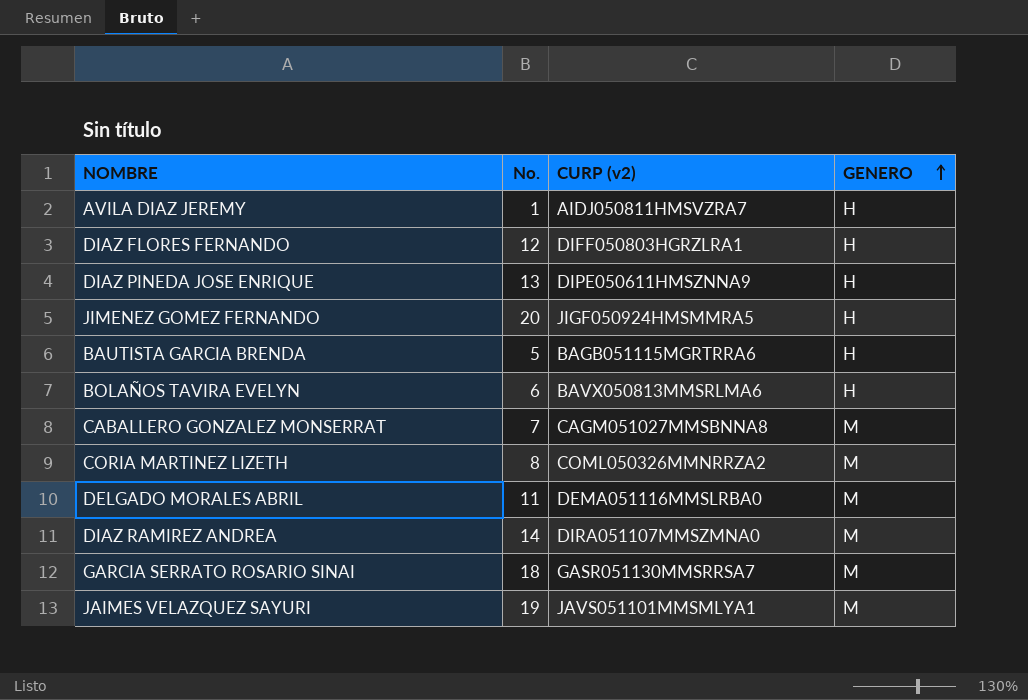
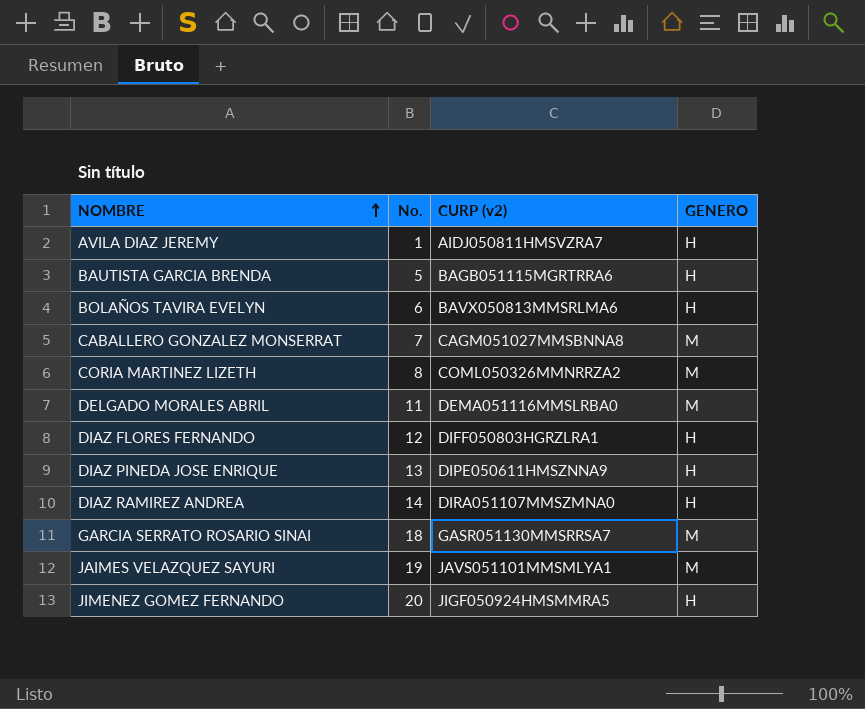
row order: GENERO ascending -> NOMBRE ascending
DIAZ RAMIREZ ANDREA | GENERO: M -> H

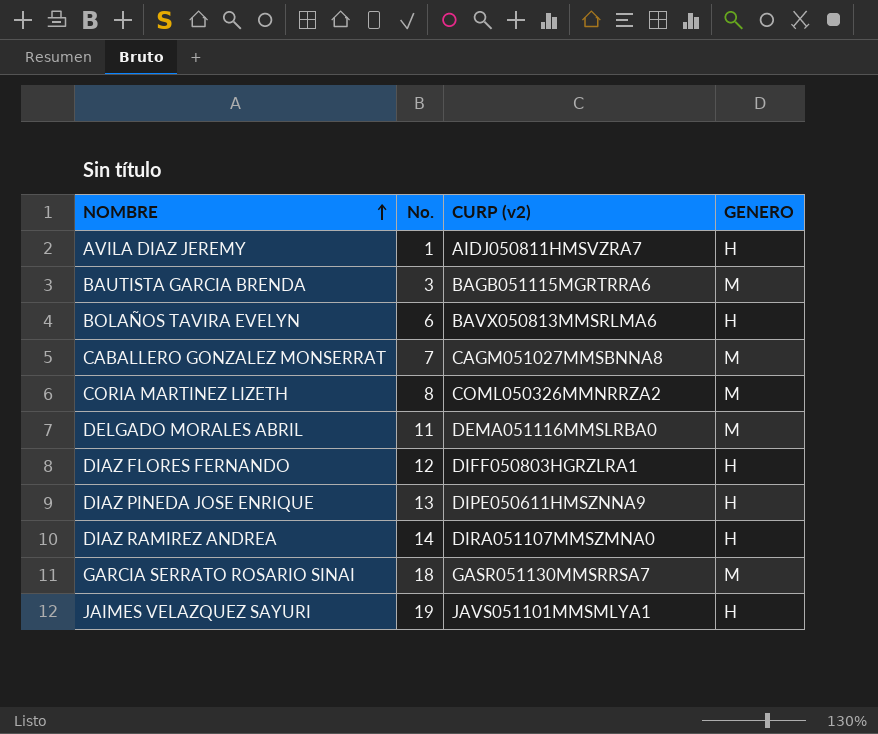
row JIMENEZ GOMEZ FERNANDO: 20 | JIGF050924HMSMMRA5 | H -> none
BAUTISTA GARCIA BRENDA | No.: 5 -> 3
BAUTISTA GARCIA BRENDA | GENERO: H -> M
JAIMES VELAZQUEZ SAYURI | GENERO: M -> H

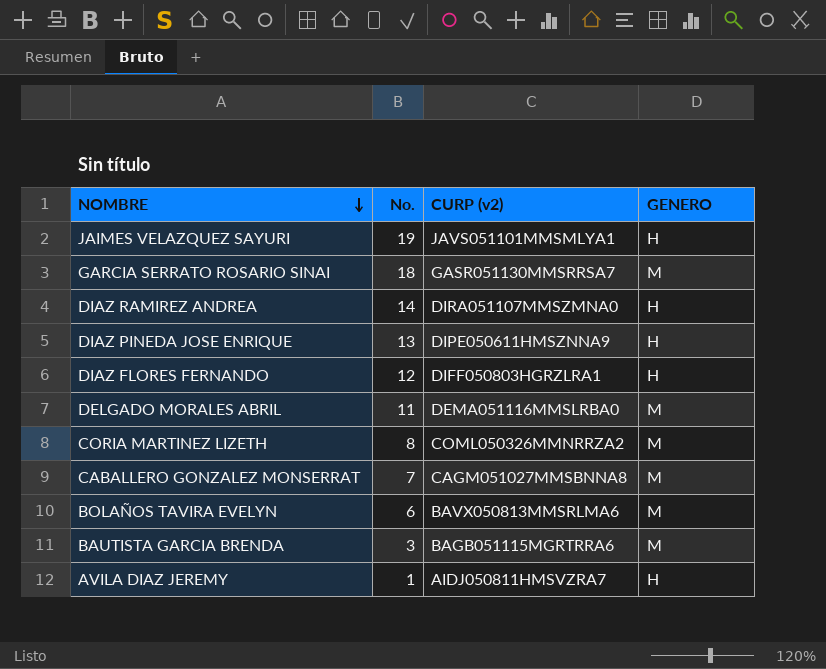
row order: NOMBRE ascending -> NOMBRE descending
BOLAÑOS TAVIRA EVELYN | GENERO: H -> M

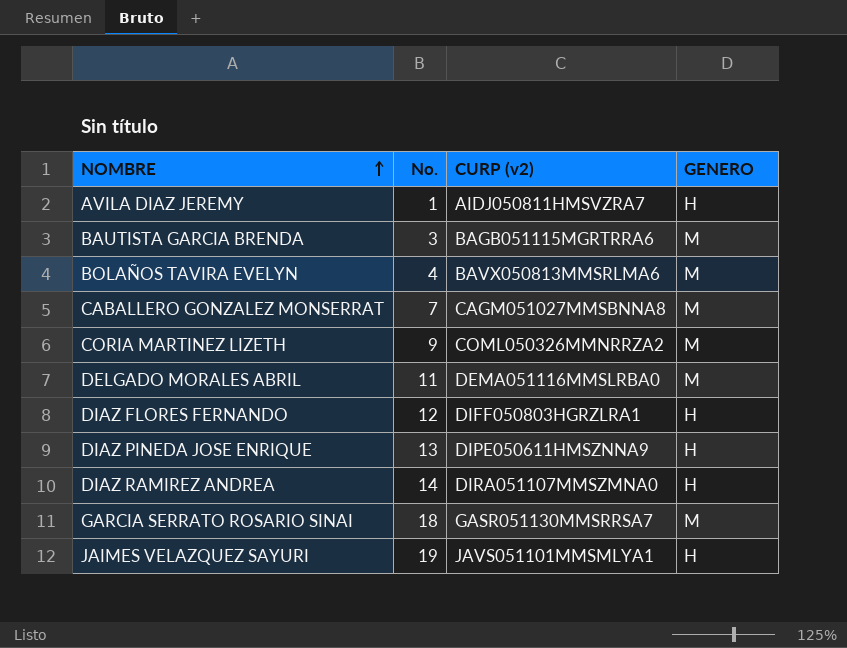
row order: NOMBRE descending -> NOMBRE ascending
BOLAÑOS TAVIRA EVELYN | No.: 6 -> 4
CORIA MARTINEZ LIZETH | No.: 8 -> 9

